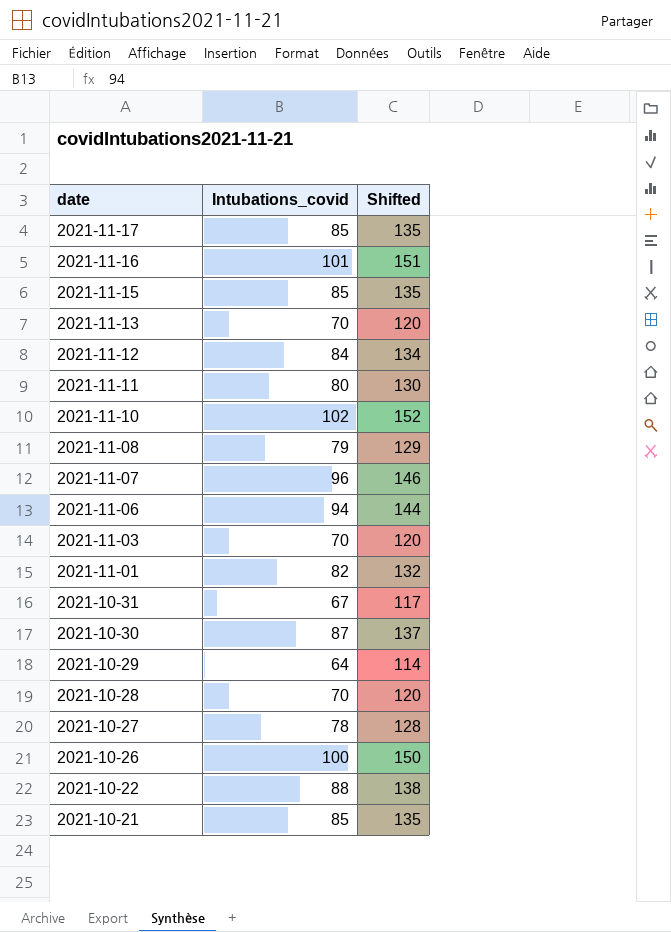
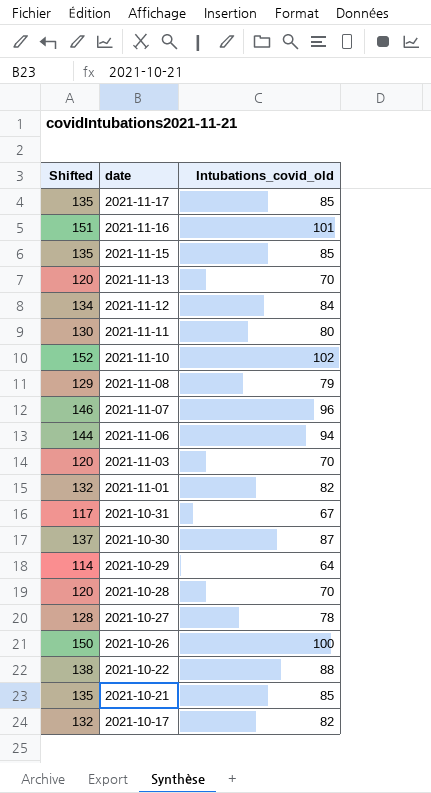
column Shifted | position: 3 -> 1
column name: Intubations_covid -> Intubations_covid_old
row 2021-10-17: none -> 132 | 82

